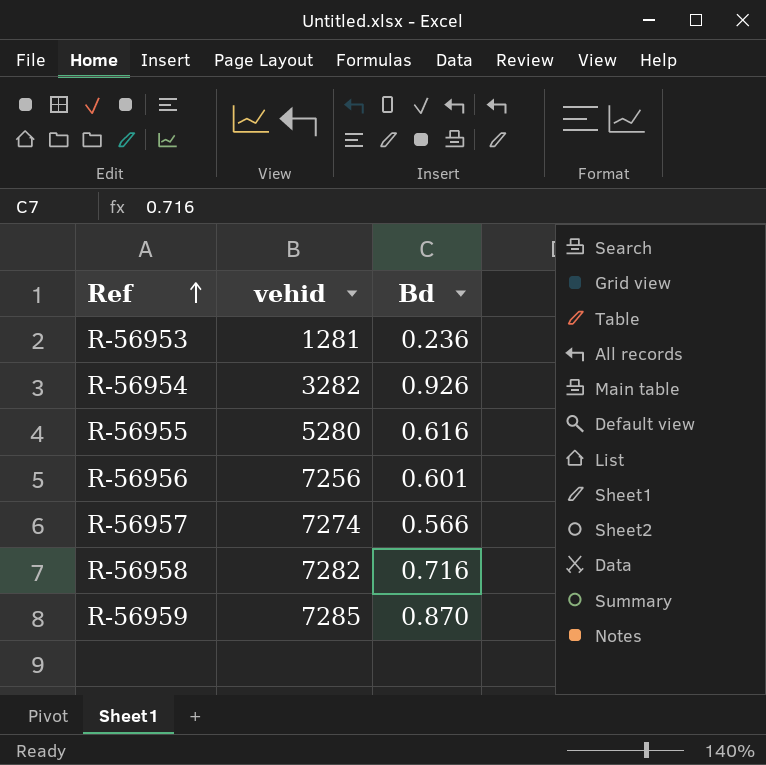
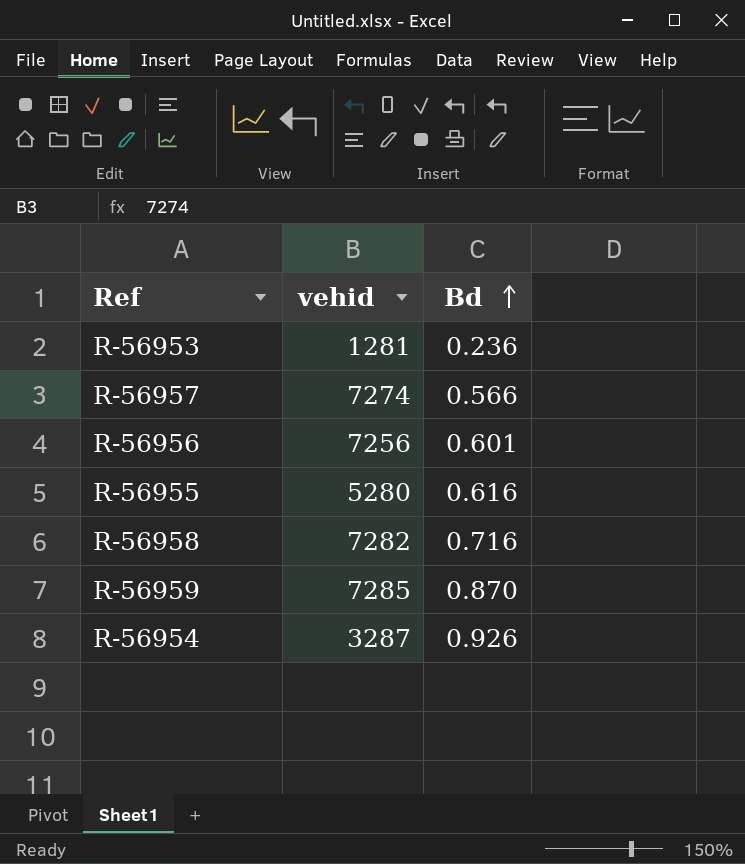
row order: Ref ascending -> Bd ascending
R-56954 | vehid: 3282 -> 3287

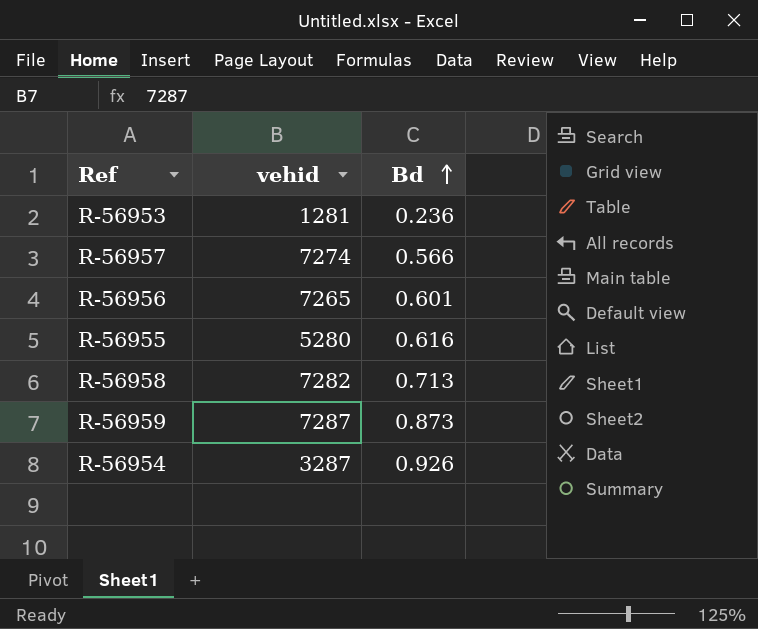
R-56956 | vehid: 7256 -> 7265
R-56958 | Bd: 0.716 -> 0.713
R-56959 | vehid: 7285 -> 7287
R-56959 | Bd: 0.870 -> 0.873

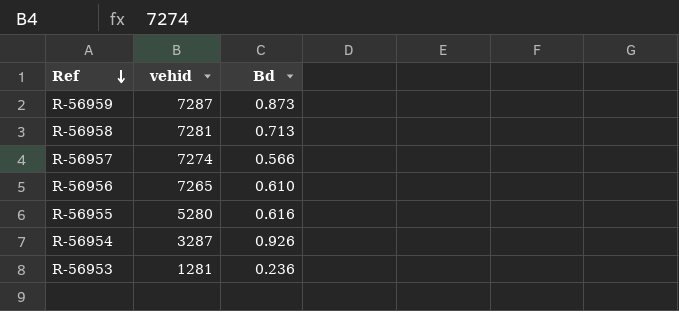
row order: Bd ascending -> Ref descending
R-56958 | vehid: 7282 -> 7281
R-56956 | Bd: 0.601 -> 0.610

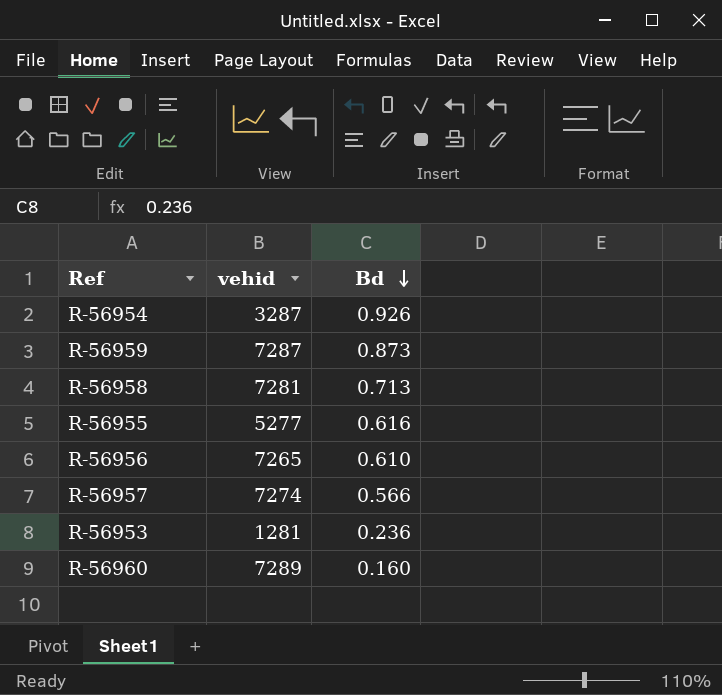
row order: Ref descending -> Bd descending
R-56955 | vehid: 5280 -> 5277
row R-56960: none -> 7289 | 0.160

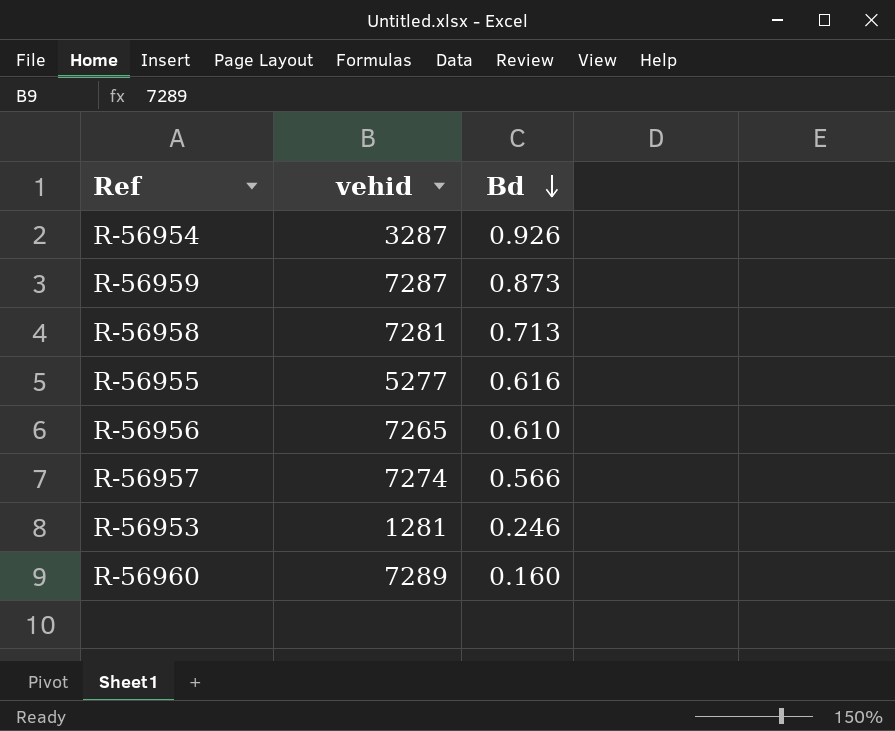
R-56953 | Bd: 0.236 -> 0.246

